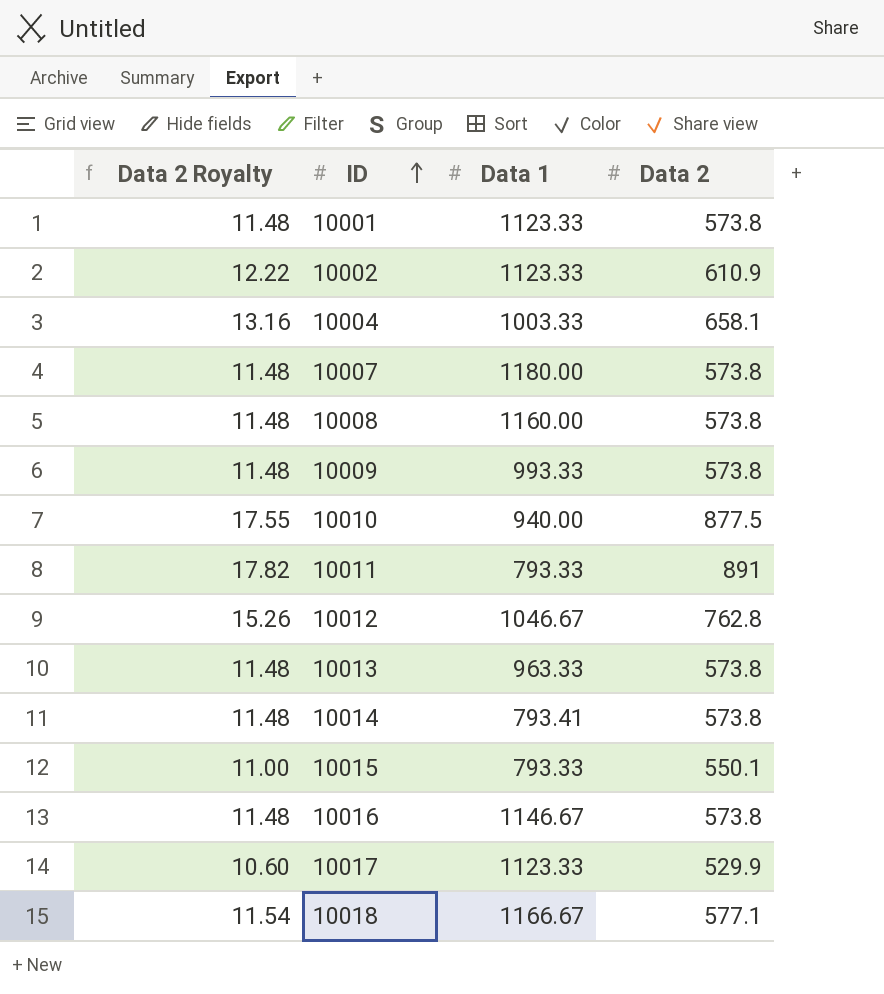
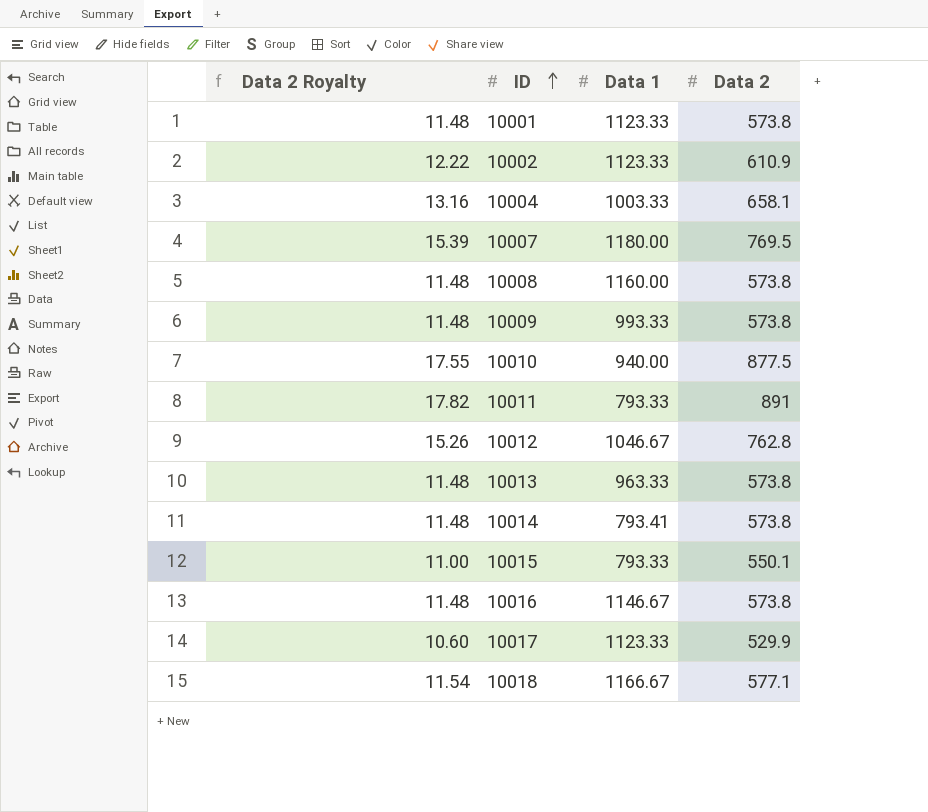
10007 | Data 2 Royalty: 11.48 -> 15.39
10007 | Data 2: 573.8 -> 769.5

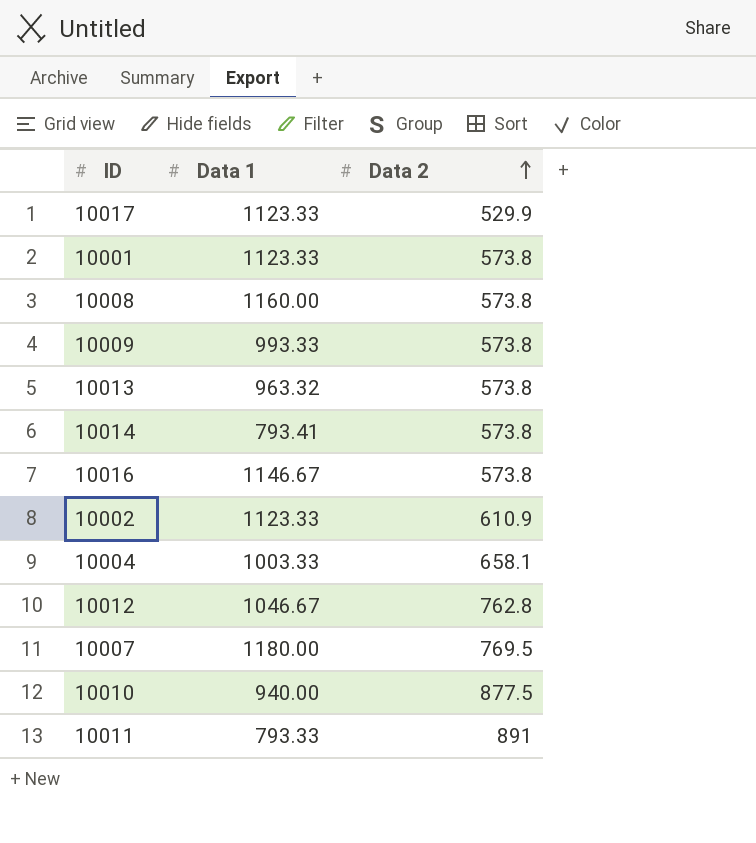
row order: ID ascending -> Data 2 ascending
column Data 2 Royalty | formula: [Data 2] * 0.02 -> none
row 10015: 11.00 | 793.33 | 550.1 -> none
row 10018: 11.54 | 1166.67 | 577.1 -> none
10013 | Data 1: 963.33 -> 963.32

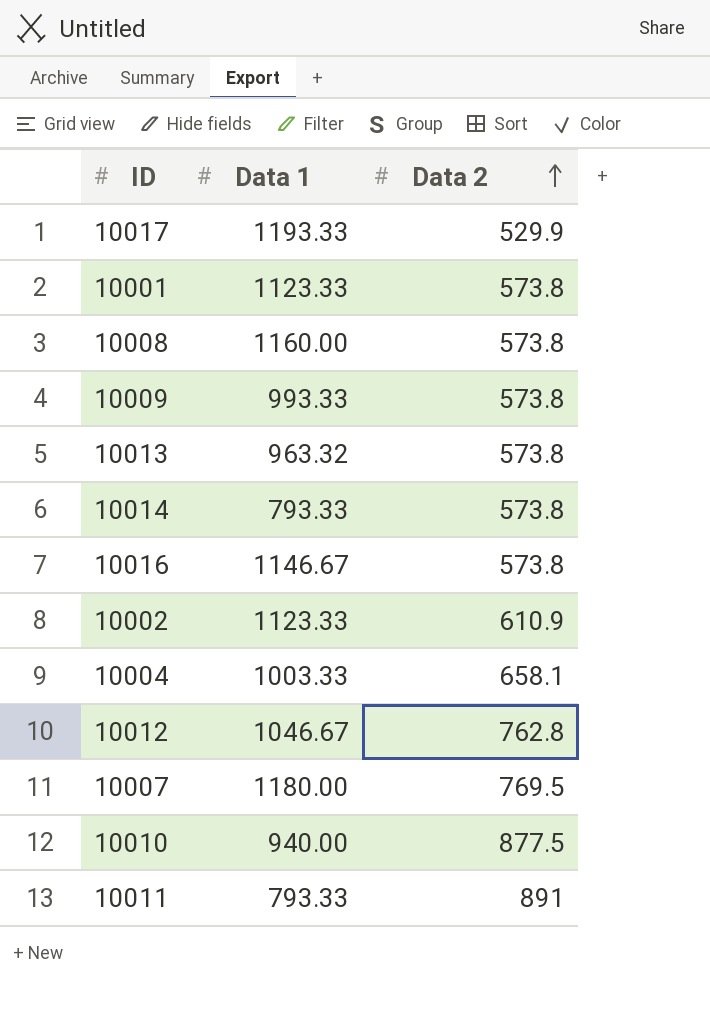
10017 | Data 1: 1123.33 -> 1193.33
10014 | Data 1: 793.41 -> 793.33

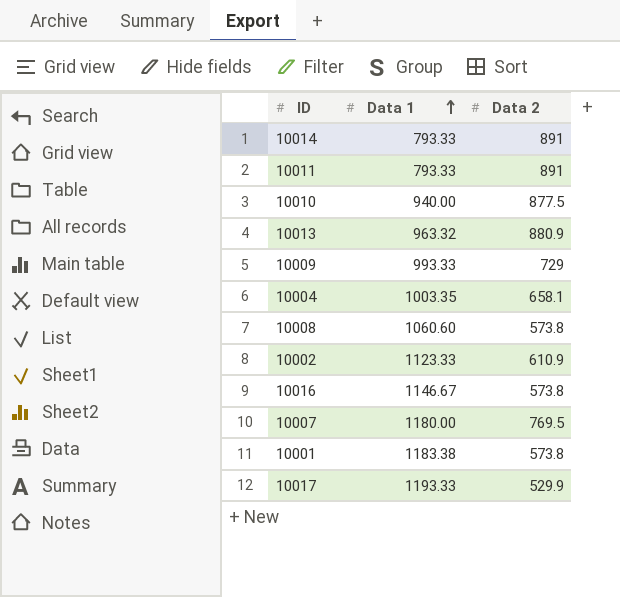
row order: Data 2 ascending -> Data 1 ascending
row 10012: 1046.67 | 762.8 -> none
10014 | Data 2: 573.8 -> 891
10013 | Data 2: 573.8 -> 880.9
10009 | Data 2: 573.8 -> 729
10004 | Data 1: 1003.33 -> 1003.35
10008 | Data 1: 1160.00 -> 1060.60
10001 | Data 1: 1123.33 -> 1183.38

